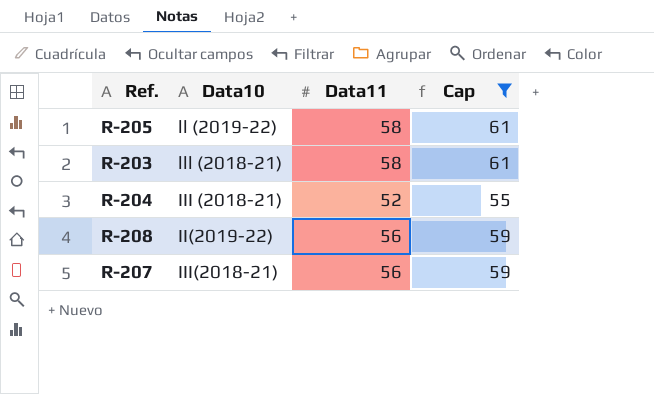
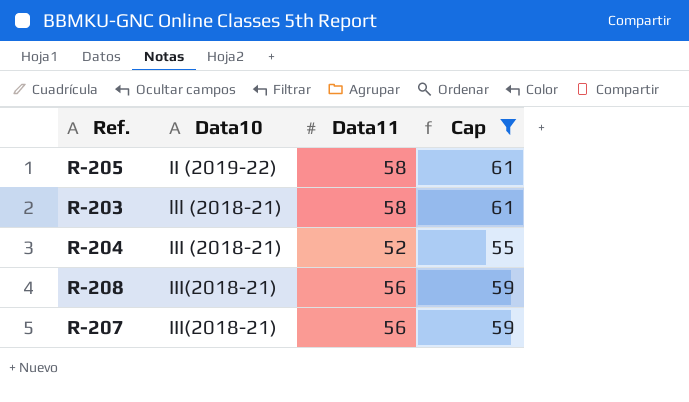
R-205 | Data10: ll (2019-22) -> II (2019-22)
R-208 | Data10: II(2019-22) -> III(2018-21)

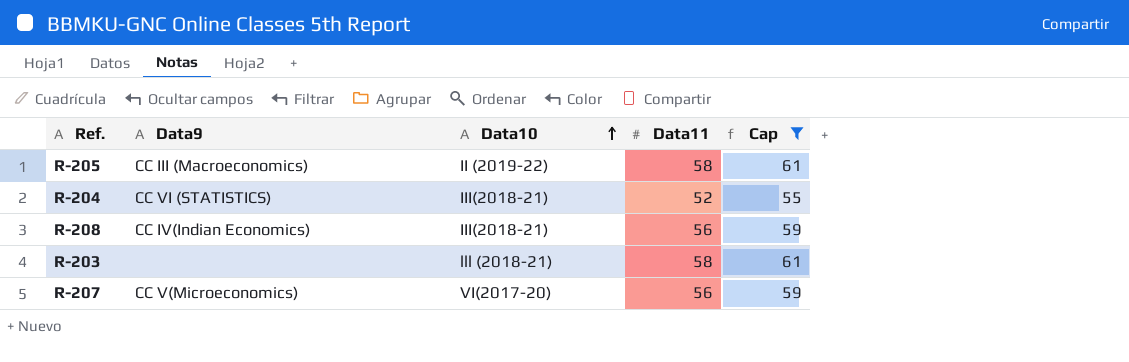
row order: none -> Data10 ascending
column Data9 | position: none -> 2
R-204 | Data10: III (2018-21) -> III(2018-21)
R-207 | Data10: III(2018-21) -> VI(2017-20)

